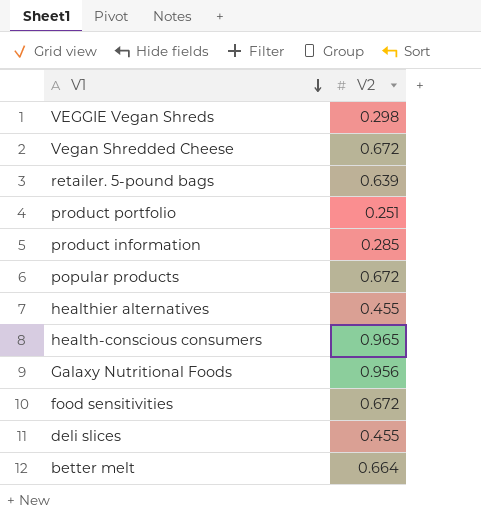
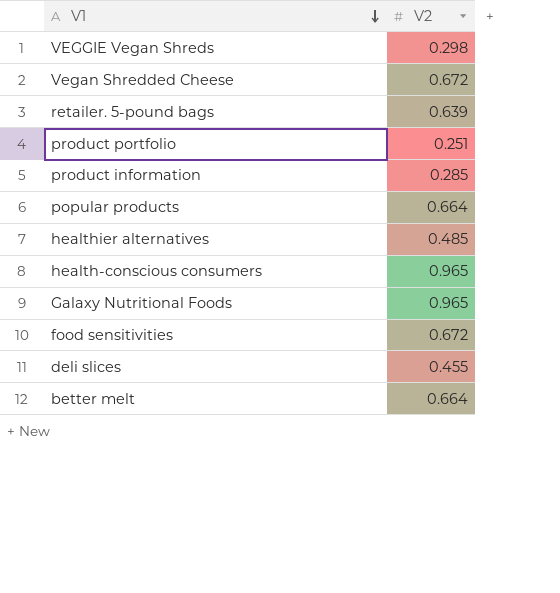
popular products | V2: 0.672 -> 0.664
healthier alternatives | V2: 0.455 -> 0.485
Galaxy Nutritional Foods | V2: 0.956 -> 0.965

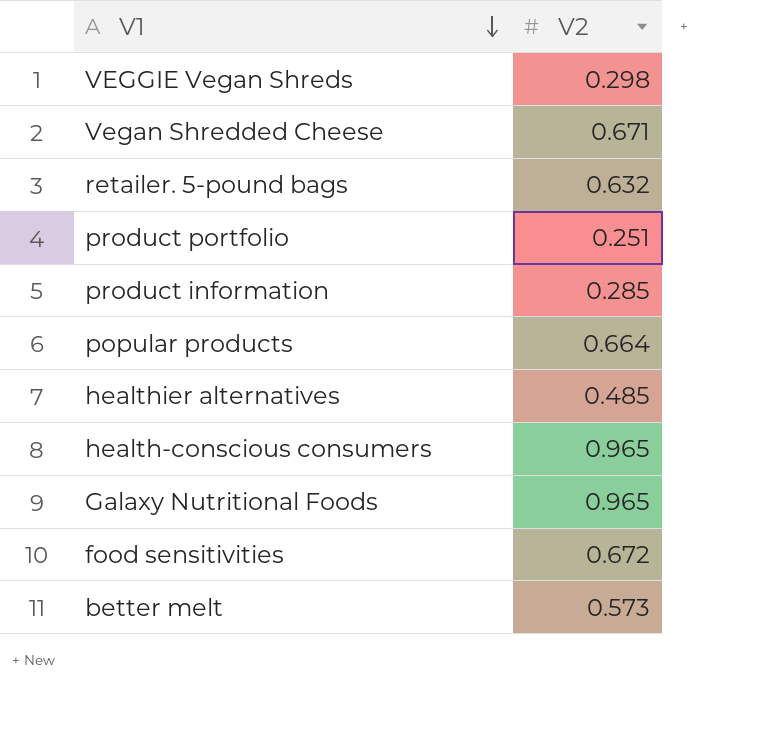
row deli slices: 0.455 -> none
Vegan Shredded Cheese | V2: 0.672 -> 0.671
retailer. 5-pound bags | V2: 0.639 -> 0.632
better melt | V2: 0.664 -> 0.573

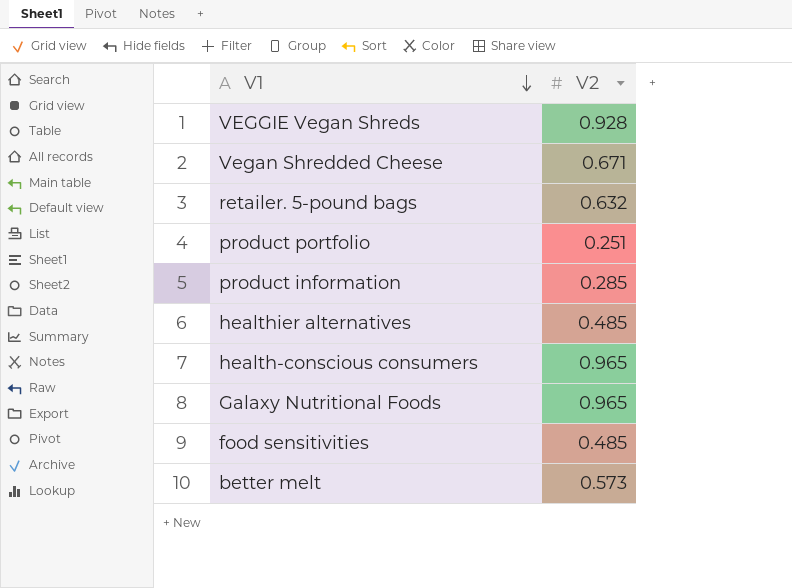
row popular products: 0.664 -> none
VEGGIE Vegan Shreds | V2: 0.298 -> 0.928
food sensitivities | V2: 0.672 -> 0.485

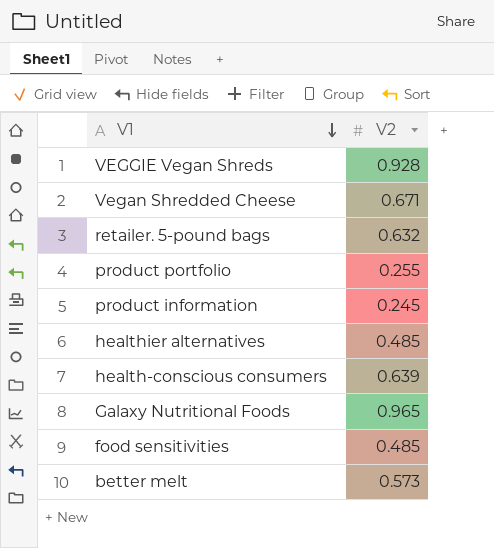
product portfolio | V2: 0.251 -> 0.255
product information | V2: 0.285 -> 0.245
health-conscious consumers | V2: 0.965 -> 0.639

